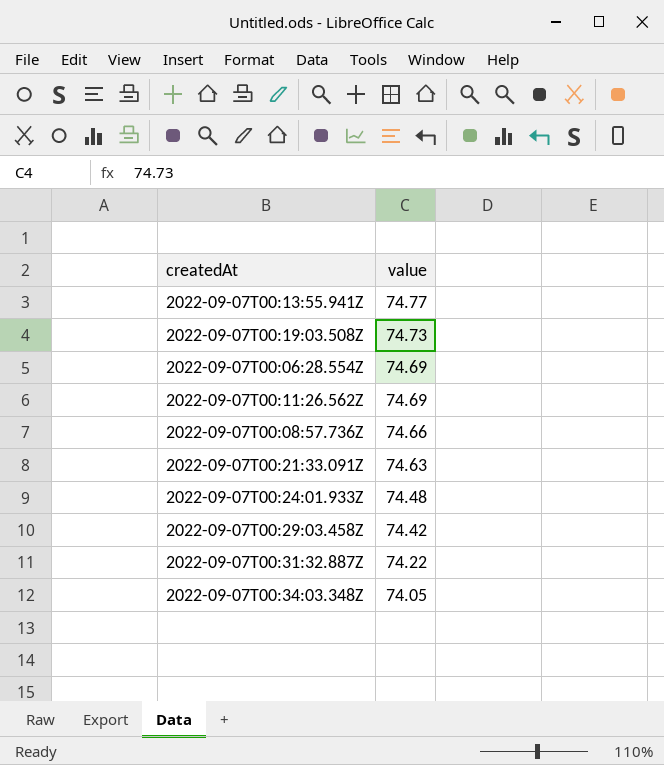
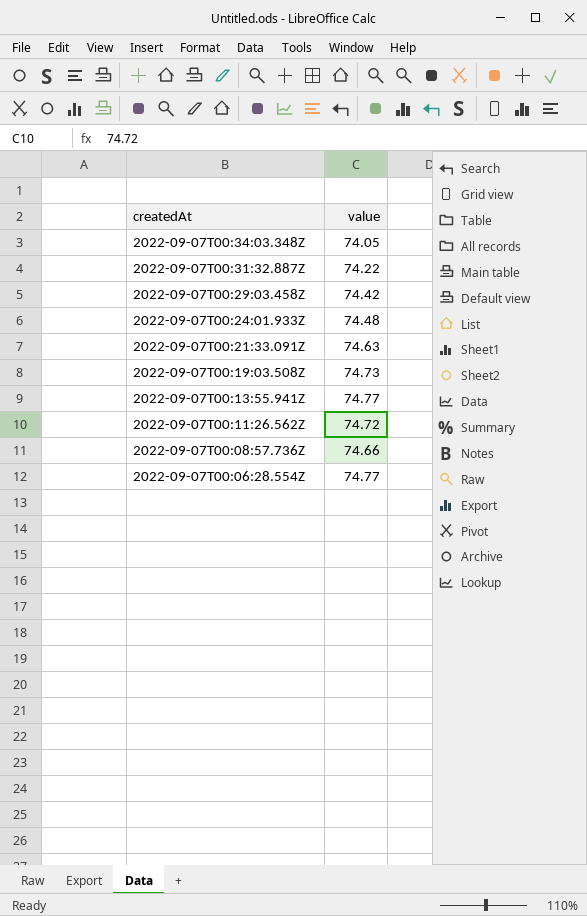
row order: value descending -> createdAt descending
2022-09-07T00:11:26.562Z | value: 74.69 -> 74.72
2022-09-07T00:06:28.554Z | value: 74.69 -> 74.77

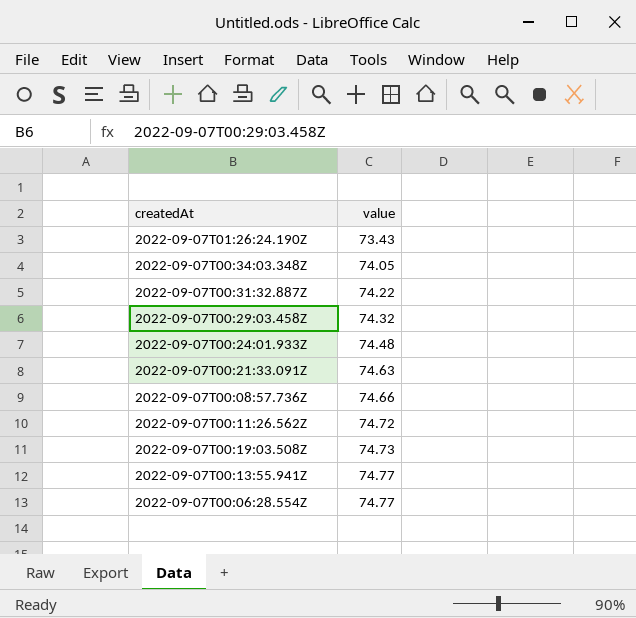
row order: createdAt descending -> value ascending
row 2022-09-07T01:26:24.190Z: none -> 73.43
2022-09-07T00:29:03.458Z | value: 74.42 -> 74.32

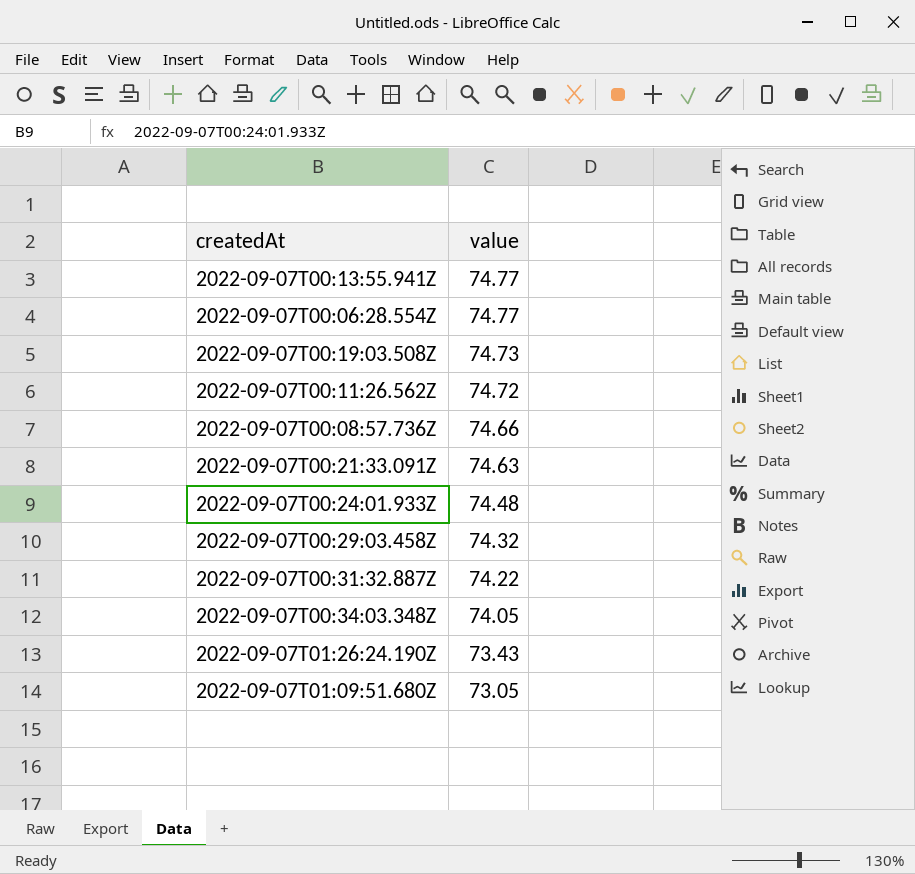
row order: value ascending -> value descending
row 2022-09-07T01:09:51.680Z: none -> 73.05

